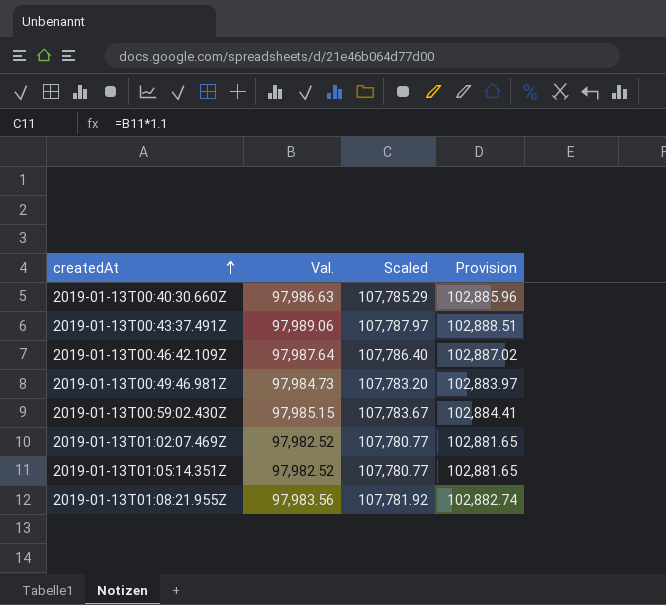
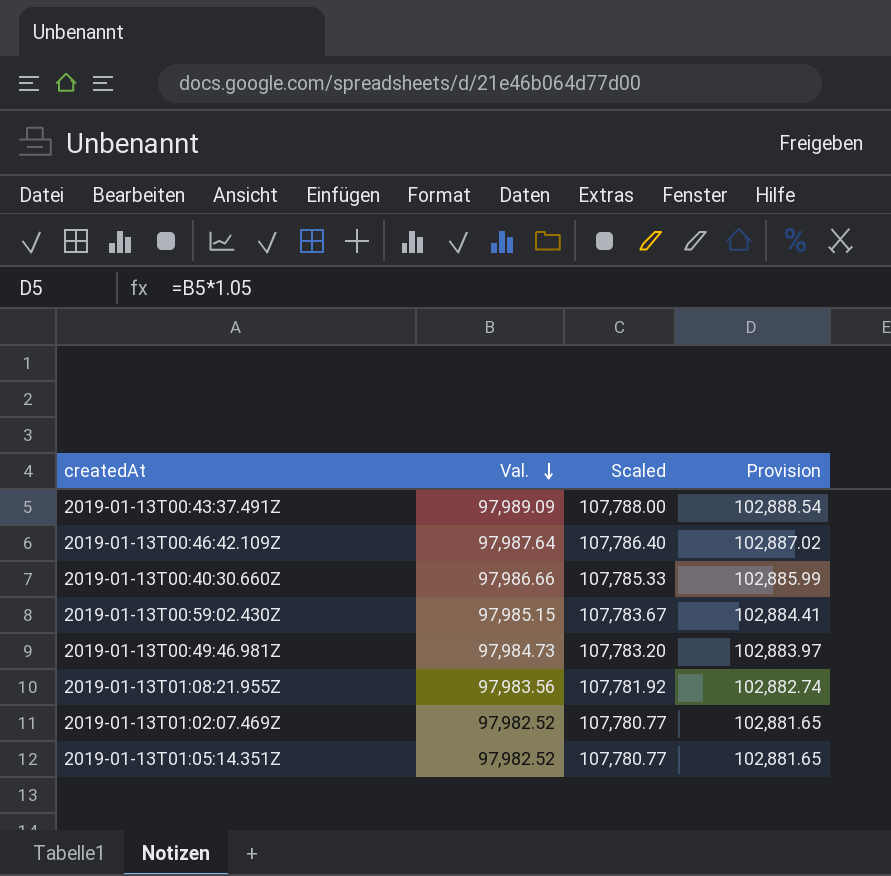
row order: createdAt ascending -> Val. descending
2019-01-13T00:43:37.491Z | Val.: 97,989.06 -> 97,989.09
2019-01-13T00:43:37.491Z | Scaled: 107,787.97 -> 107,788.00
2019-01-13T00:43:37.491Z | Provision: 102,888.51 -> 102,888.54
2019-01-13T00:40:30.660Z | Val.: 97,986.63 -> 97,986.66
2019-01-13T00:40:30.660Z | Scaled: 107,785.29 -> 107,785.33
2019-01-13T00:40:30.660Z | Provision: 102,885.96 -> 102,885.99

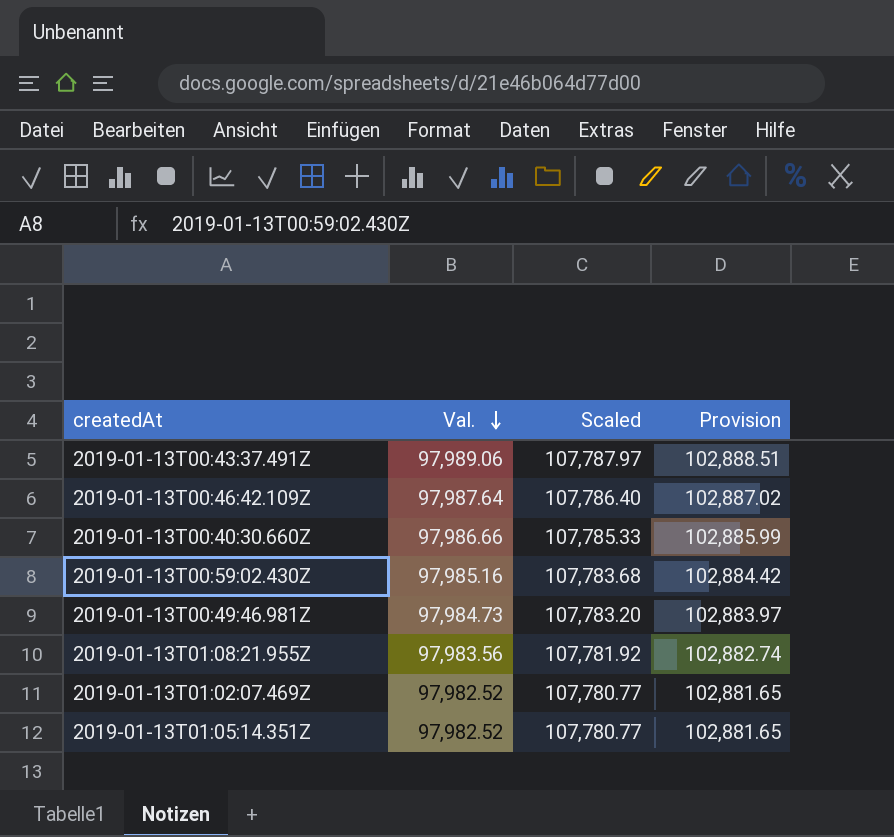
2019-01-13T00:43:37.491Z | Val.: 97,989.09 -> 97,989.06
2019-01-13T00:43:37.491Z | Scaled: 107,788.00 -> 107,787.97
2019-01-13T00:43:37.491Z | Provision: 102,888.54 -> 102,888.51
2019-01-13T00:59:02.430Z | Val.: 97,985.15 -> 97,985.16
2019-01-13T00:59:02.430Z | Scaled: 107,783.67 -> 107,783.68
2019-01-13T00:59:02.430Z | Provision: 102,884.41 -> 102,884.42

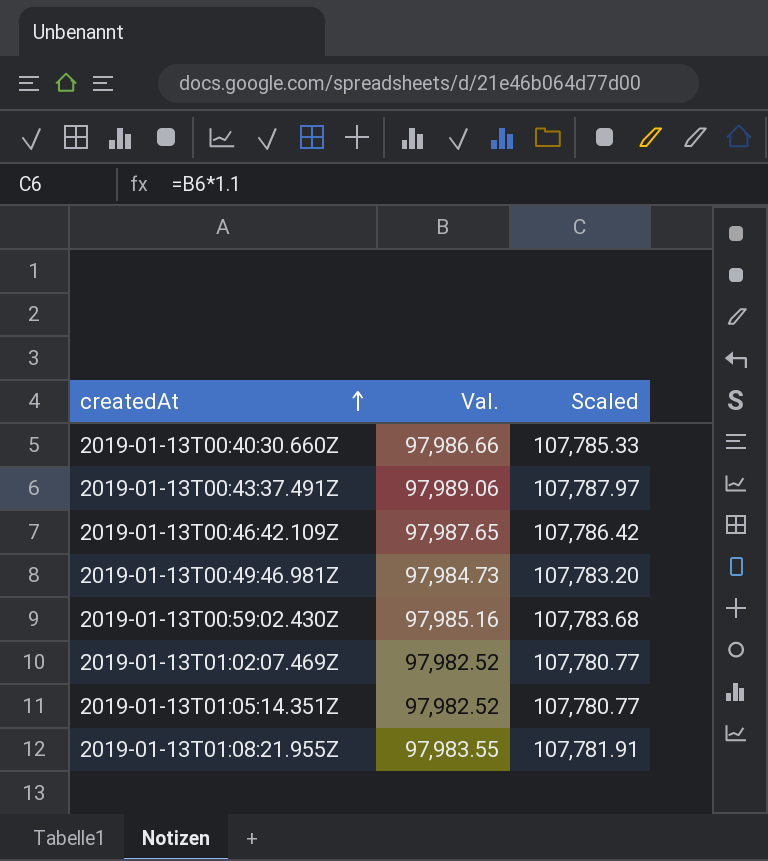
row order: Val. descending -> createdAt ascending
column Provision | formula: [Val.] * 1.05 -> none
2019-01-13T00:46:42.109Z | Val.: 97,987.64 -> 97,987.65
2019-01-13T00:46:42.109Z | Scaled: 107,786.40 -> 107,786.42
2019-01-13T01:08:21.955Z | Val.: 97,983.56 -> 97,983.55
2019-01-13T01:08:21.955Z | Scaled: 107,781.92 -> 107,781.91

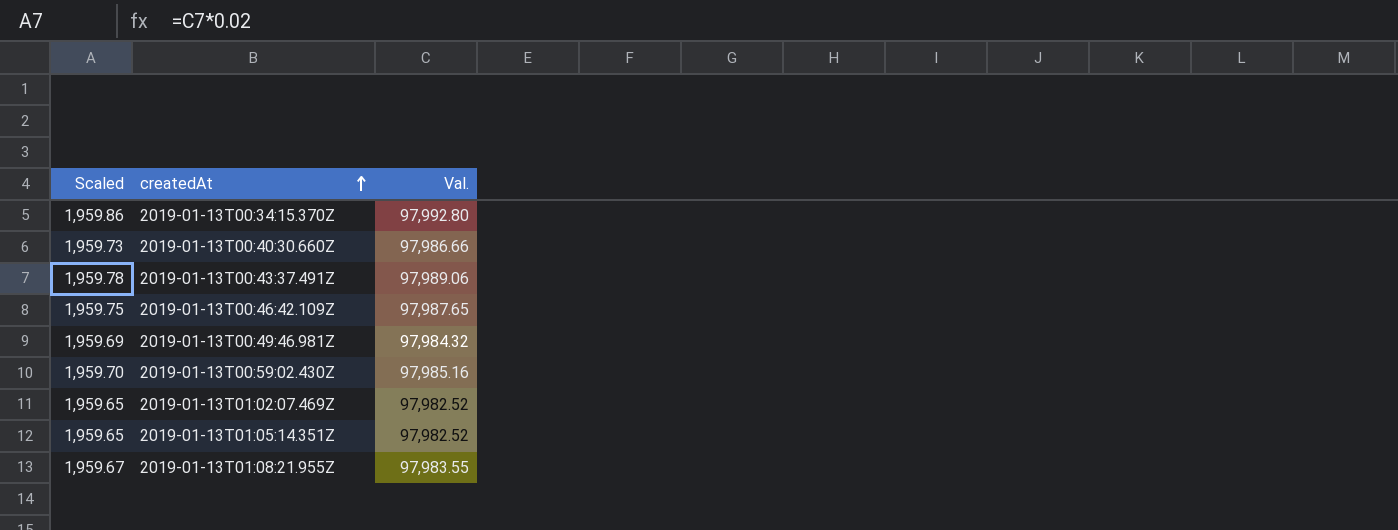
column Scaled | formula: [Val.] * 1.1 -> [Val.] * 0.02
column Scaled | position: 3 -> 1
row 2019-01-13T00:34:15.370Z: none -> 1,959.86 | 97,992.80
2019-01-13T00:49:46.981Z | Val.: 97,984.73 -> 97,984.32

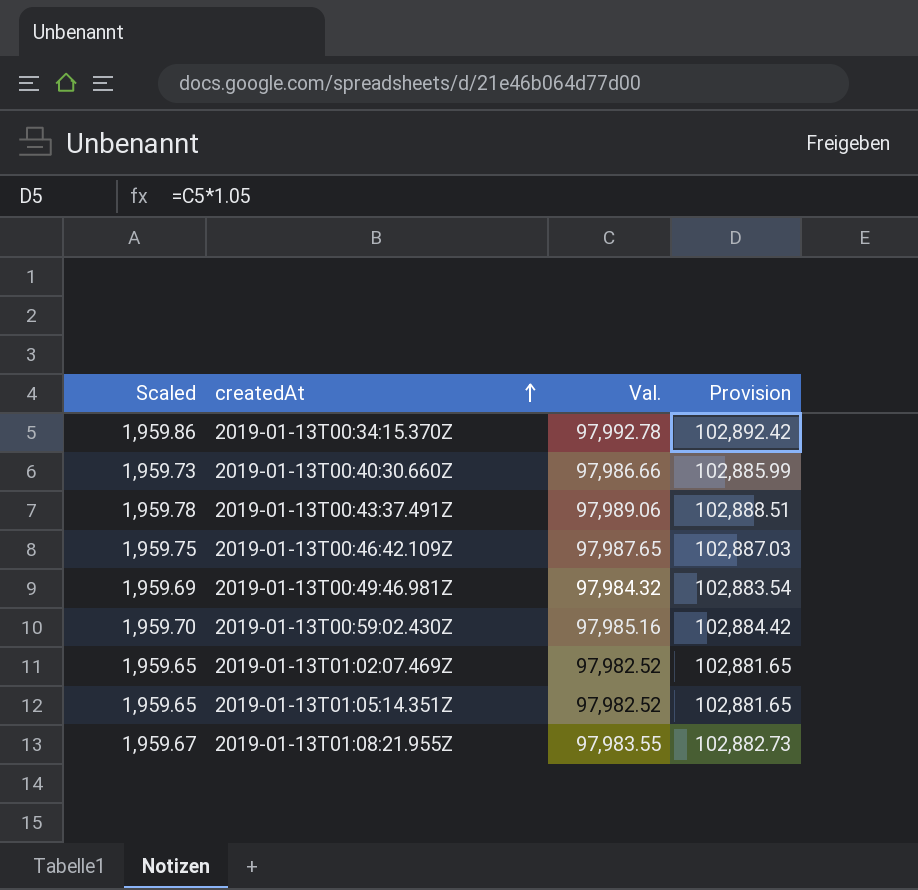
column Provision | formula: none -> [Val.] * 1.05
2019-01-13T00:34:15.370Z | Val.: 97,992.80 -> 97,992.78

